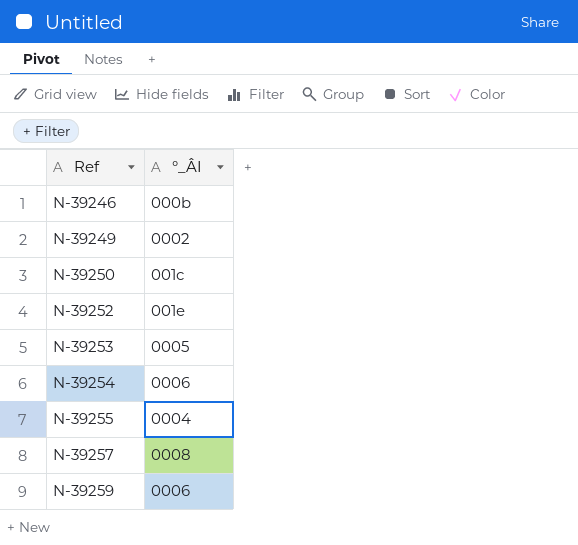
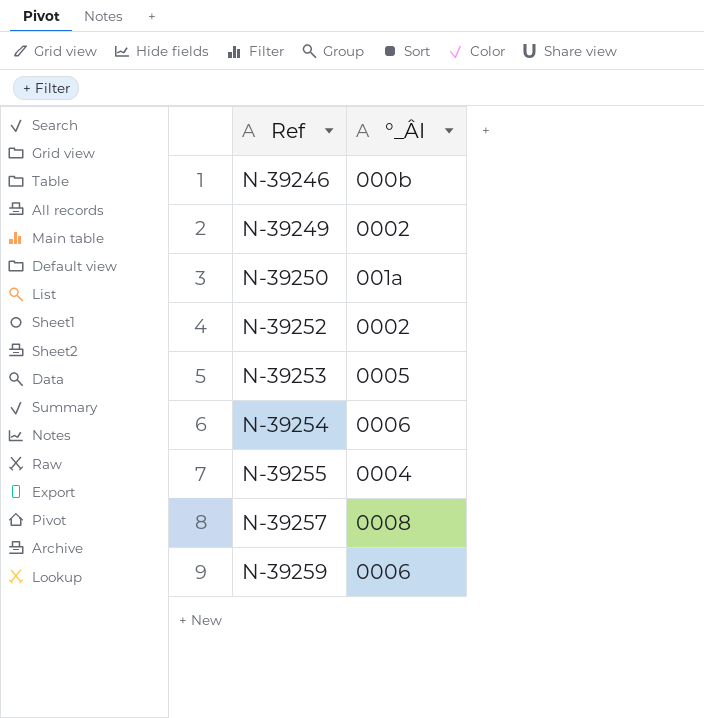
N-39250 | °_ÂI: 001c -> 001a
N-39252 | °_ÂI: 001e -> 0002

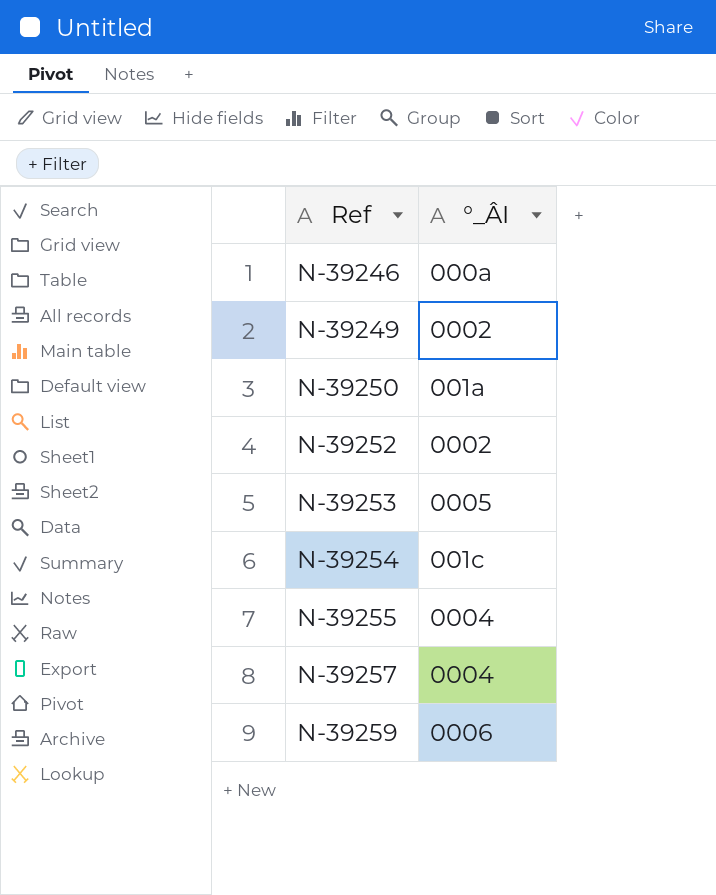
N-39246 | °_ÂI: 000b -> 000a
N-39254 | °_ÂI: 0006 -> 001c
N-39257 | °_ÂI: 0008 -> 0004

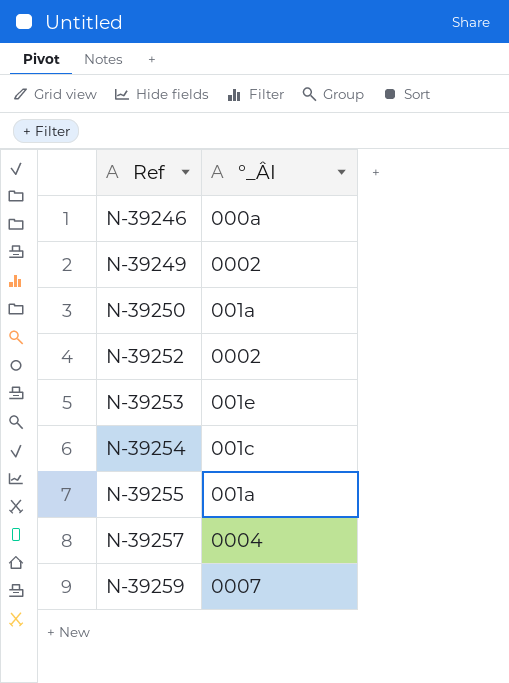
N-39253 | °_ÂI: 0005 -> 001e
N-39255 | °_ÂI: 0004 -> 001a
N-39259 | °_ÂI: 0006 -> 0007

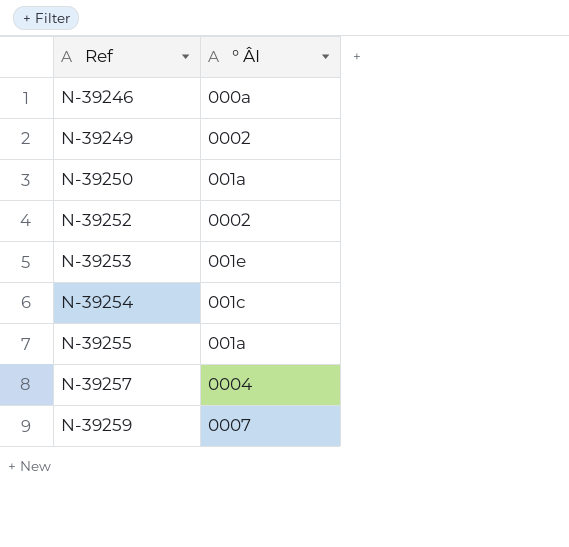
column name: °_ÂI -> ° ÂI

